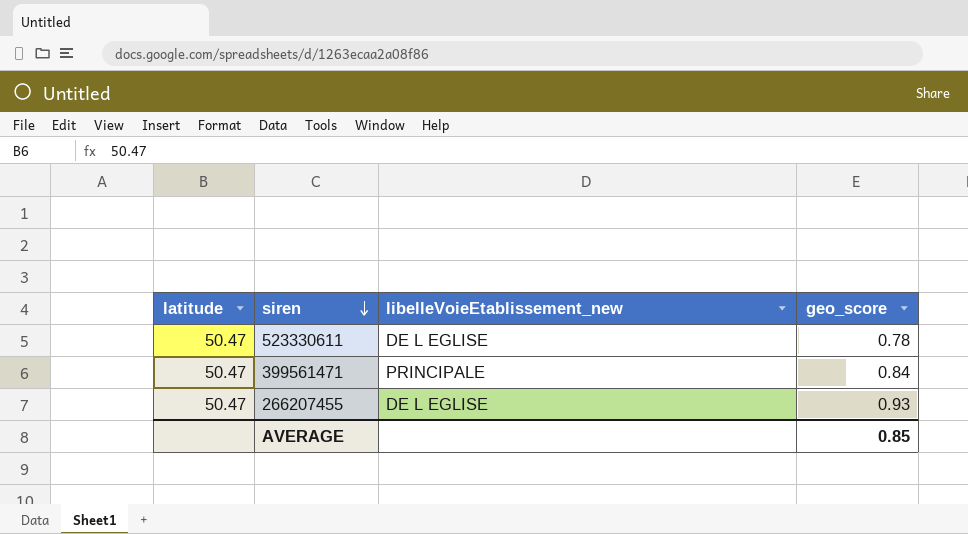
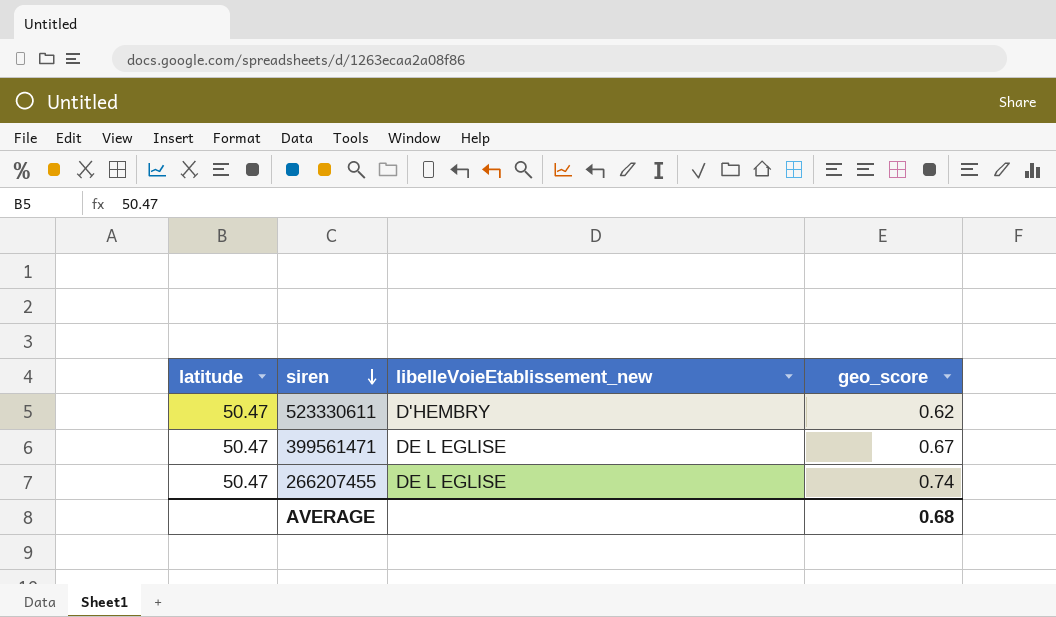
523330611 | libelleVoieEtablissement_new: DE L EGLISE -> D'HEMBRY
523330611 | geo_score: 0.78 -> 0.62
399561471 | libelleVoieEtablissement_new: PRINCIPALE -> DE L EGLISE
399561471 | geo_score: 0.84 -> 0.67
266207455 | geo_score: 0.93 -> 0.74
AVERAGE | geo_score: 0.85 -> 0.68

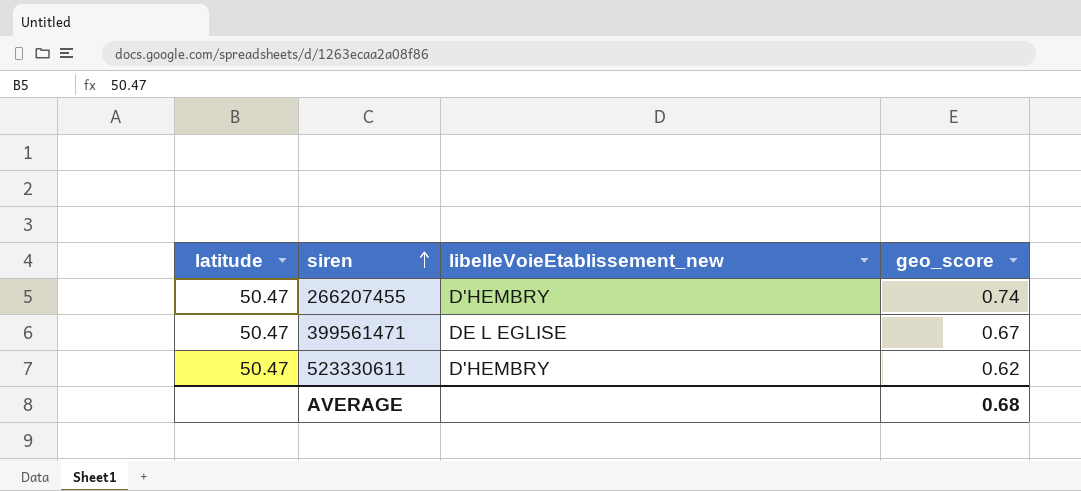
row order: siren descending -> siren ascending
266207455 | libelleVoieEtablissement_new: DE L EGLISE -> D'HEMBRY

